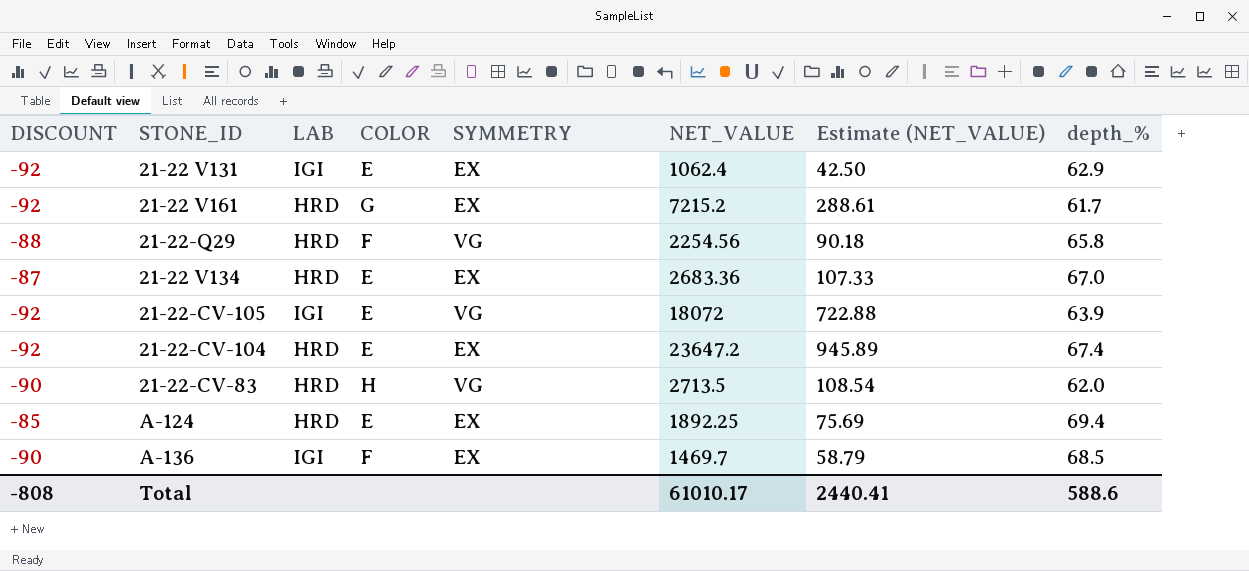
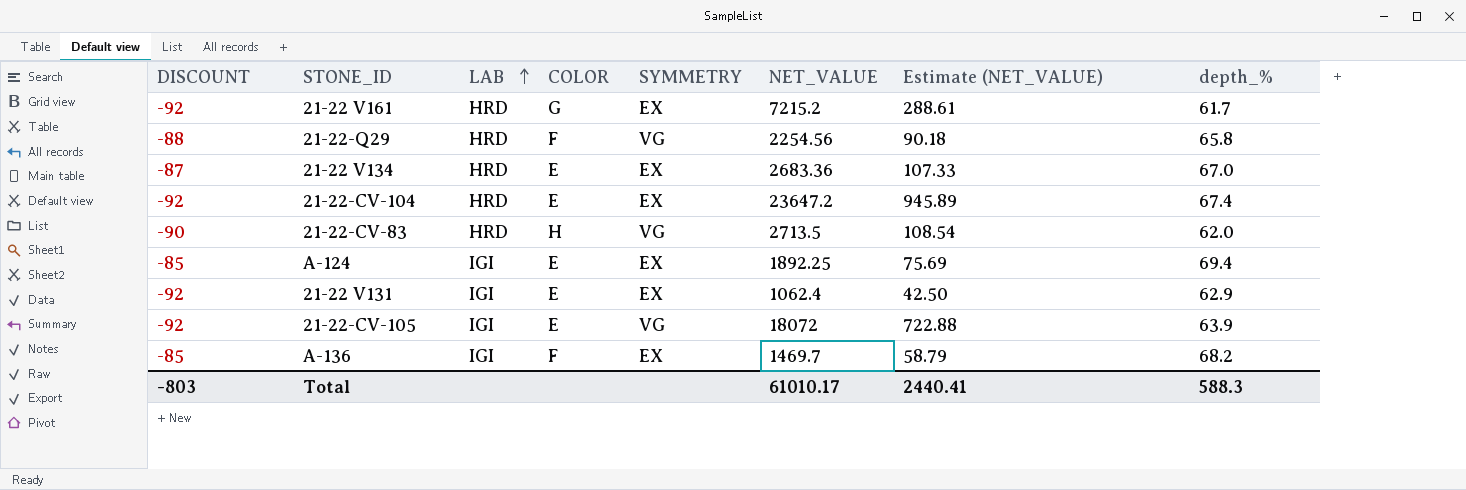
row order: none -> LAB ascending
A-124 | LAB: HRD -> IGI
A-136 | DISCOUNT: -90 -> -85
A-136 | depth_%: 68.5 -> 68.2
Total | DISCOUNT: -808 -> -803
Total | depth_%: 588.6 -> 588.3

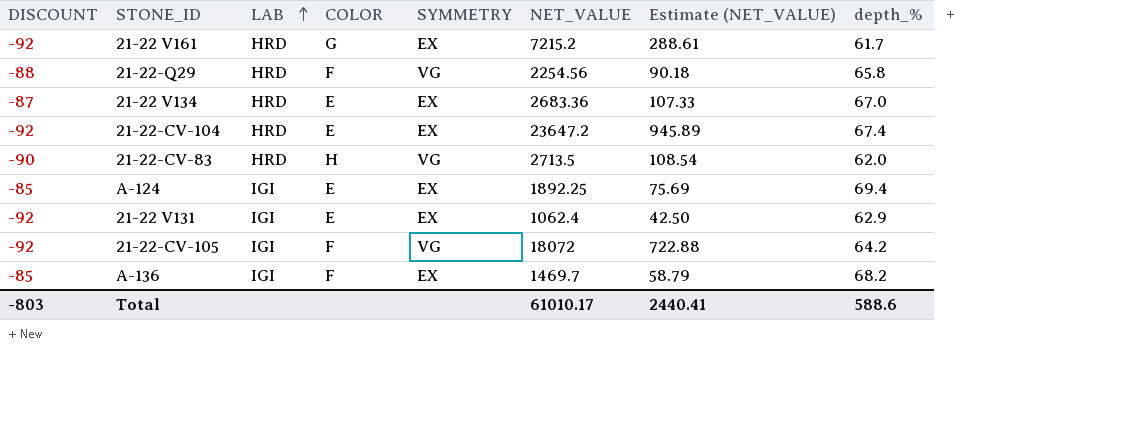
21-22-CV-105 | COLOR: E -> F
21-22-CV-105 | depth_%: 63.9 -> 64.2
Total | depth_%: 588.3 -> 588.6

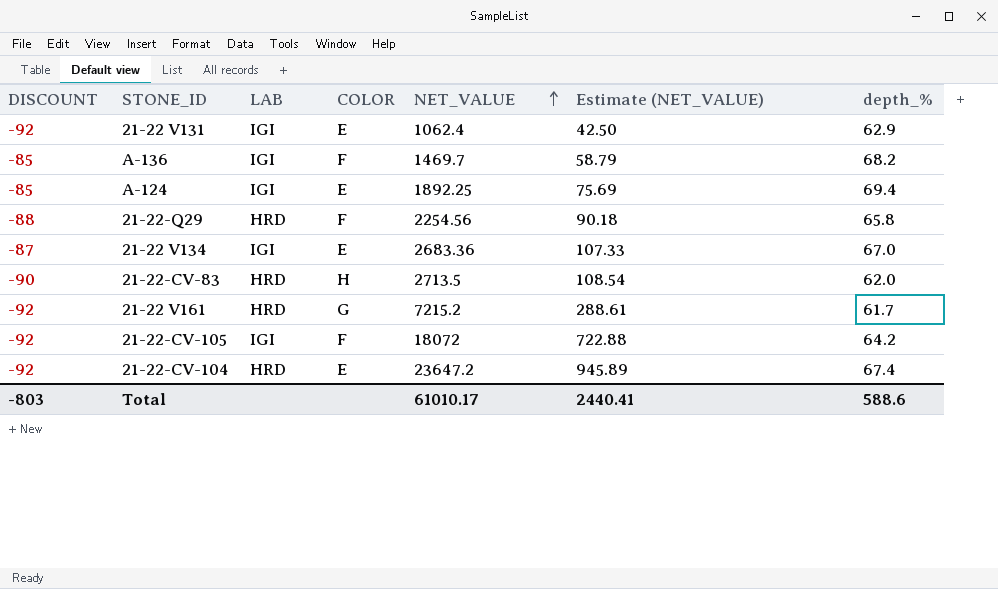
row order: LAB ascending -> NET_VALUE ascending
column SYMMETRY | position: 5 -> none
21-22 V134 | LAB: HRD -> IGI

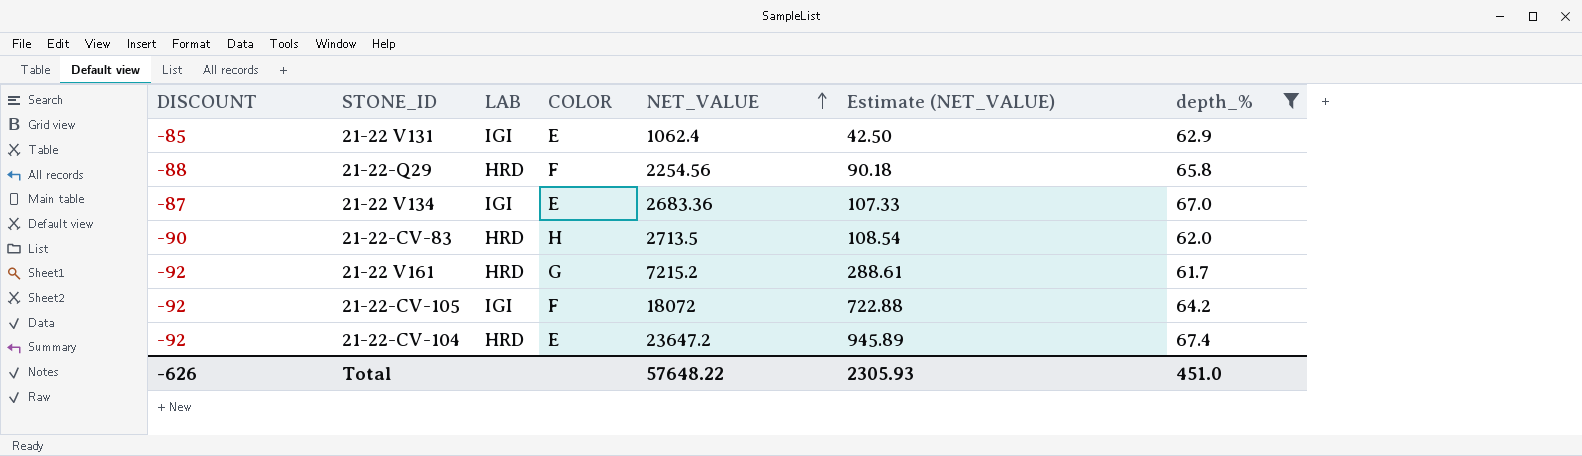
filter: none -> depth_% <= 67.4
21-22 V131 | DISCOUNT: -92 -> -85
Total | DISCOUNT: -803 -> -626
Total | NET_VALUE: 61010.17 -> 57648.22
Total | Estimate (NET_VALUE): 2440.41 -> 2305.93
Total | depth_%: 588.6 -> 451.0

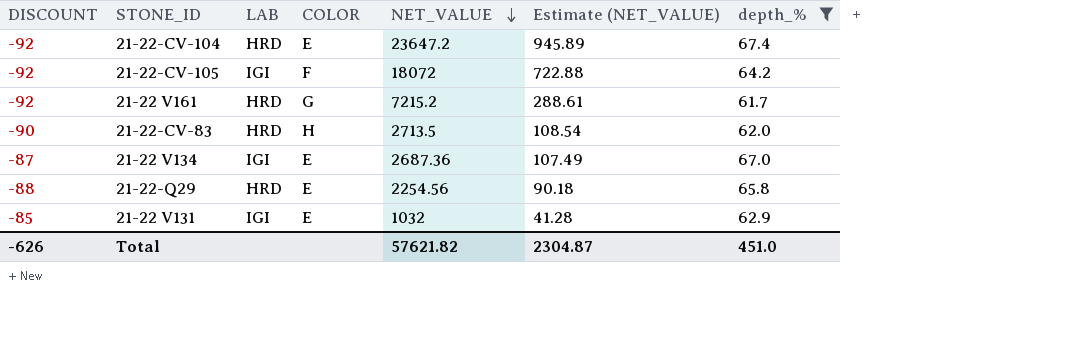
row order: NET_VALUE ascending -> NET_VALUE descending
21-22 V134 | NET_VALUE: 2683.36 -> 2687.36
21-22 V134 | Estimate (NET_VALUE): 107.33 -> 107.49
21-22-Q29 | COLOR: F -> E
21-22 V131 | NET_VALUE: 1062.4 -> 1032
21-22 V131 | Estimate (NET_VALUE): 42.50 -> 41.28
Total | NET_VALUE: 57648.22 -> 57621.82
Total | Estimate (NET_VALUE): 2305.93 -> 2304.87

